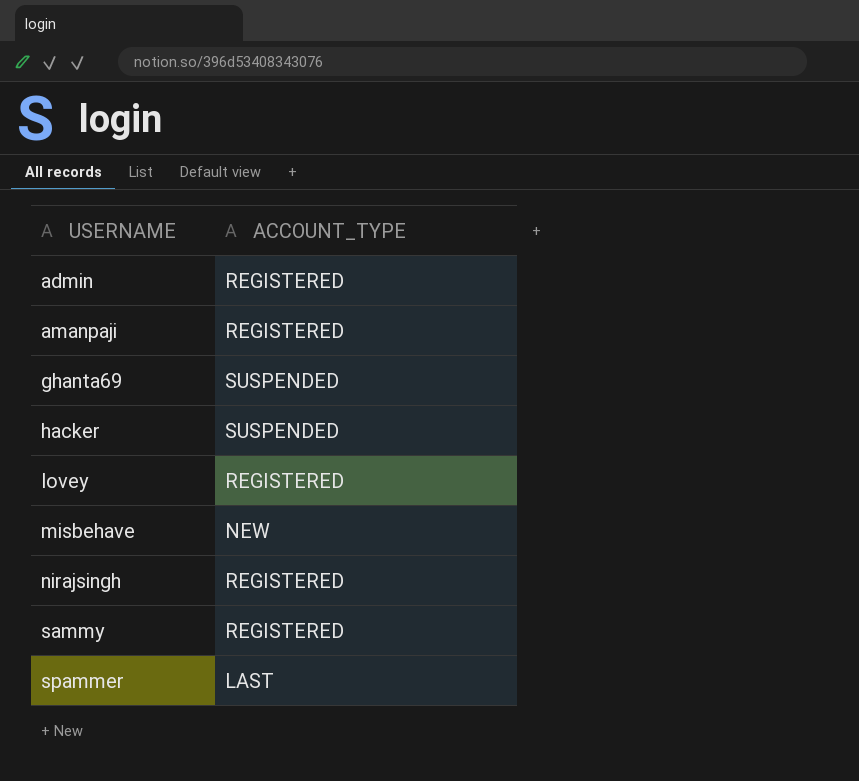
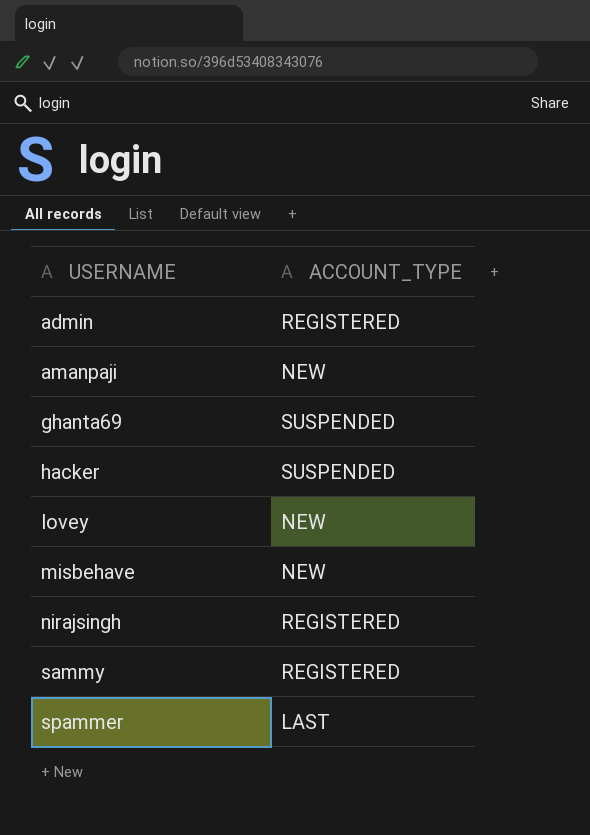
amanpaji | ACCOUNT_TYPE: REGISTERED -> NEW
lovey | ACCOUNT_TYPE: REGISTERED -> NEW

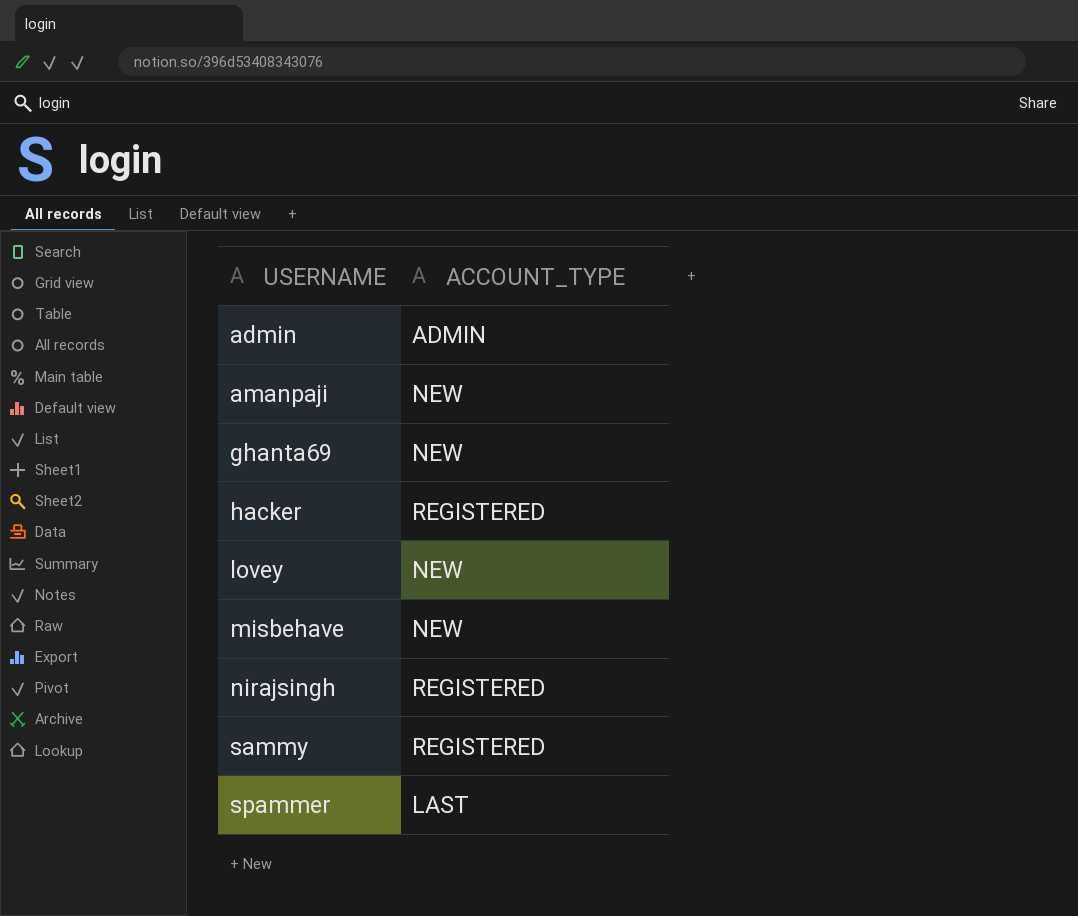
admin | ACCOUNT_TYPE: REGISTERED -> ADMIN
ghanta69 | ACCOUNT_TYPE: SUSPENDED -> NEW
hacker | ACCOUNT_TYPE: SUSPENDED -> REGISTERED

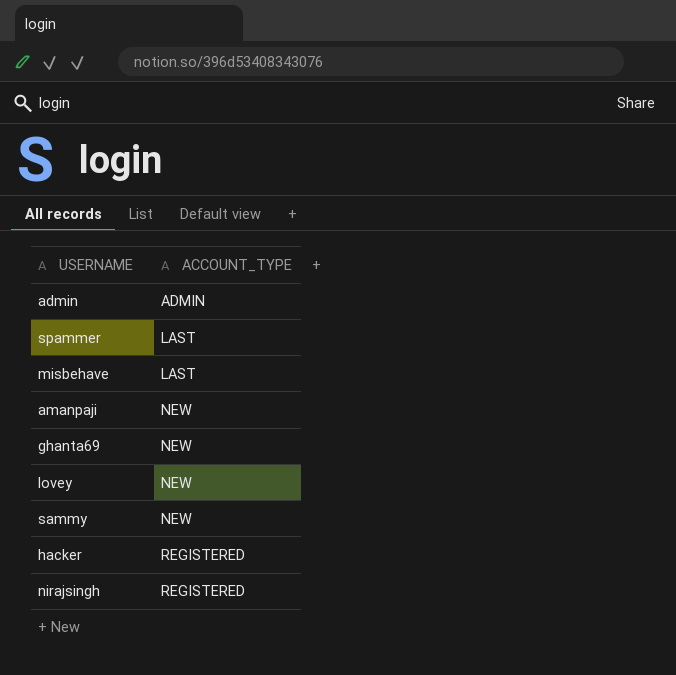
row order: USERNAME ascending -> ACCOUNT_TYPE ascending
misbehave | ACCOUNT_TYPE: NEW -> LAST
sammy | ACCOUNT_TYPE: REGISTERED -> NEW

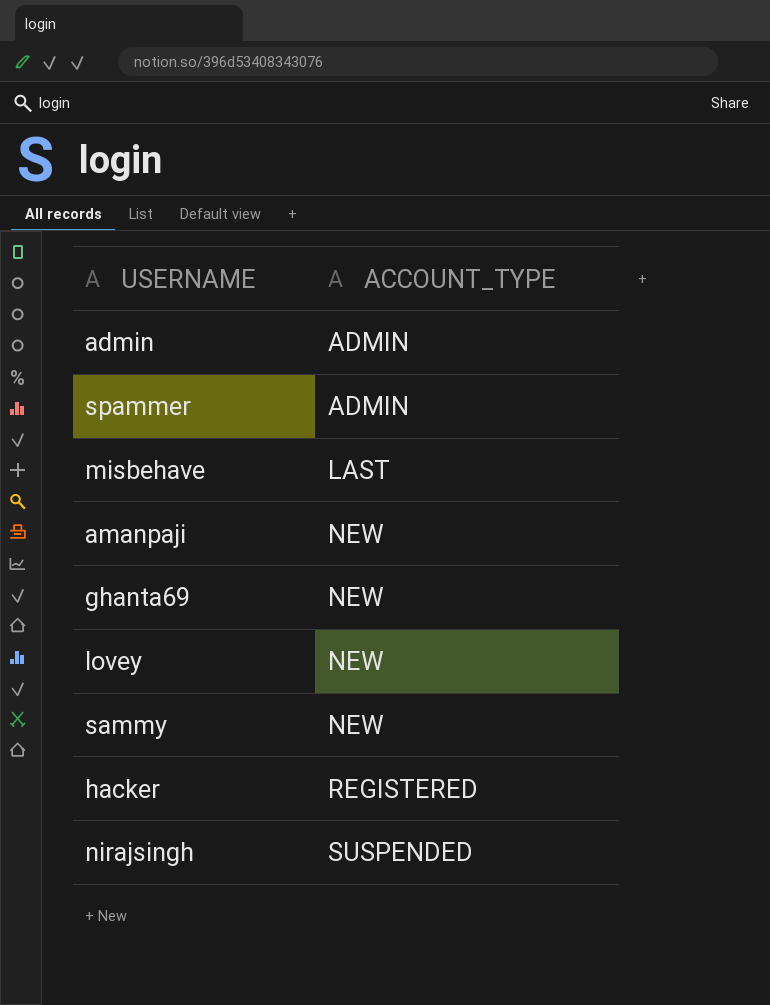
spammer | ACCOUNT_TYPE: LAST -> ADMIN
nirajsingh | ACCOUNT_TYPE: REGISTERED -> SUSPENDED

